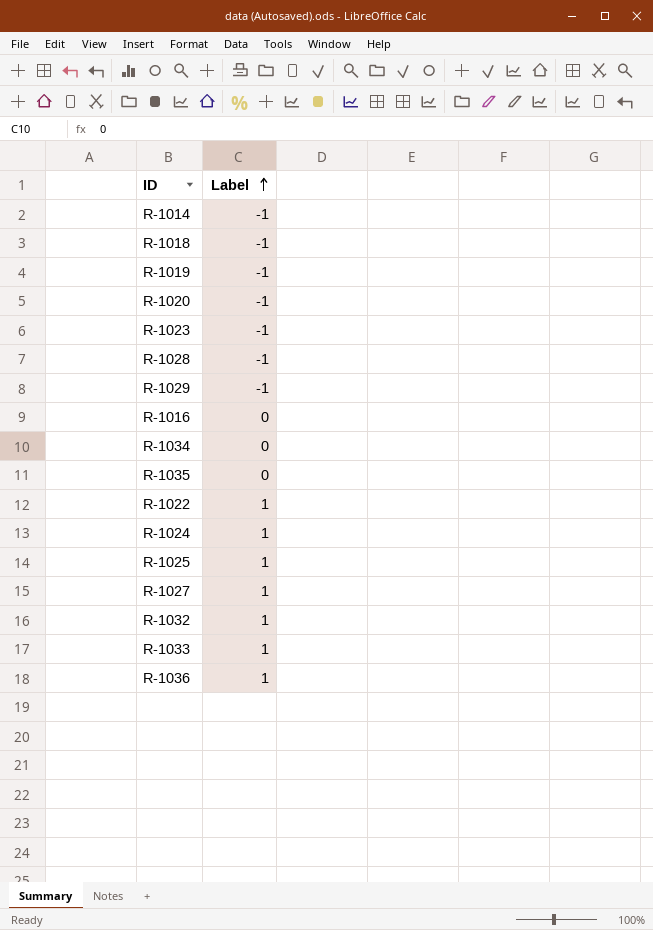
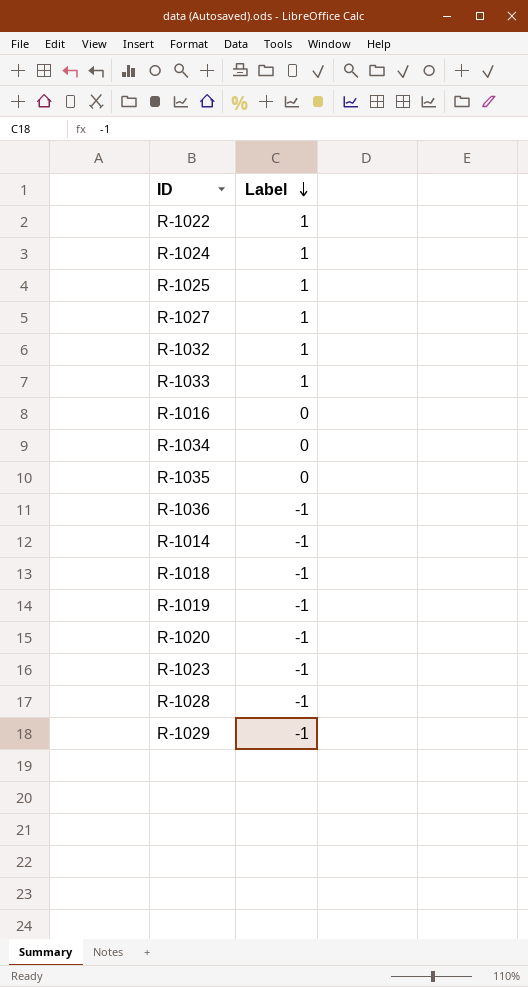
row order: Label ascending -> Label descending
R-1036 | Label: 1 -> -1

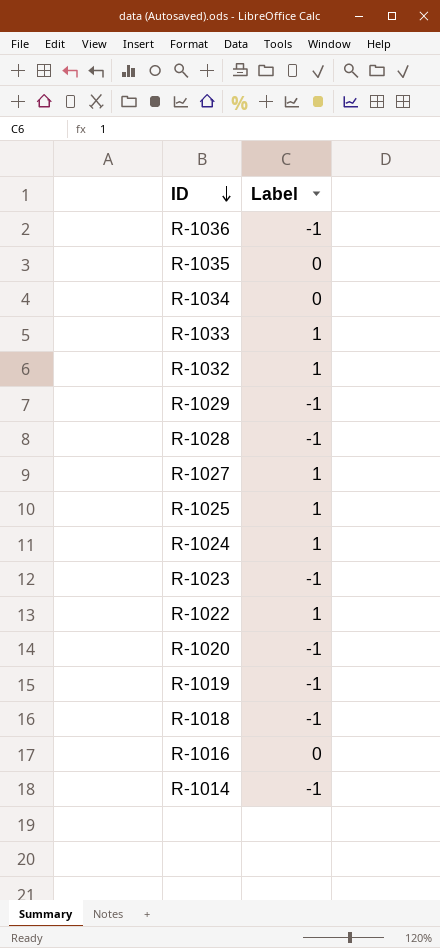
row order: Label descending -> ID descending

